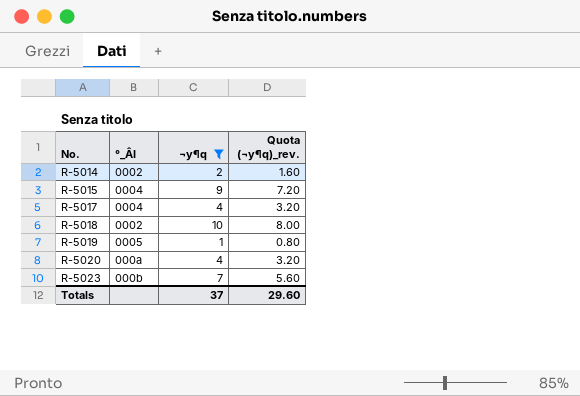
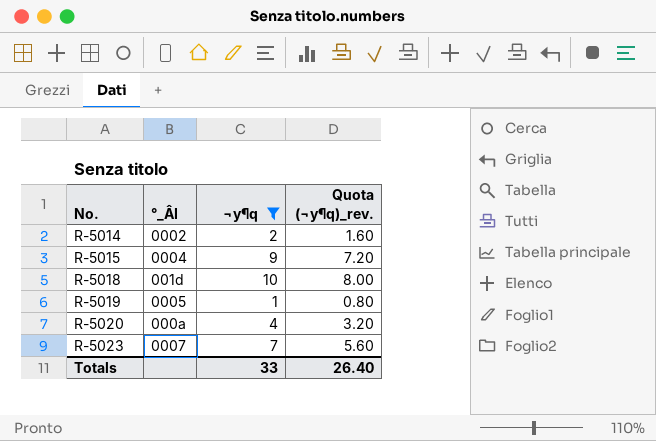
row R-5017: 0004 | 4 | 3.20 -> none
R-5018 | °_ÂI: 0002 -> 001d
R-5023 | °_ÂI: 000b -> 0007
Totals | ¬y¶q: 37 -> 33
Totals | Quota (¬y¶q)_rev.: 29.60 -> 26.40

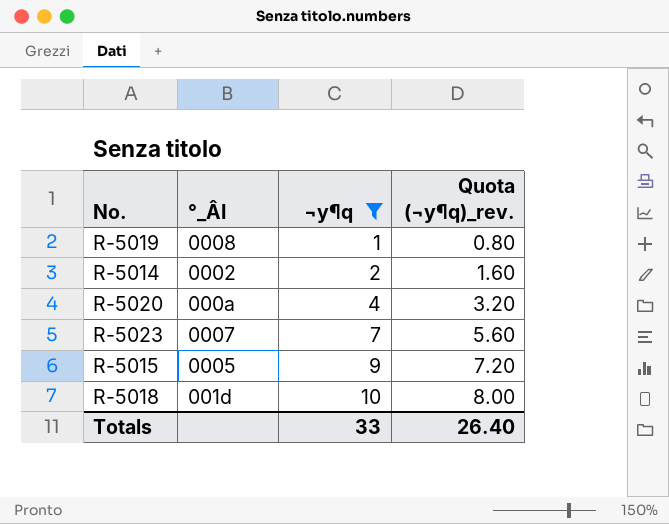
row order: No. ascending -> ¬y¶q ascending
R-5019 | °_ÂI: 0005 -> 0008
R-5015 | °_ÂI: 0004 -> 0005

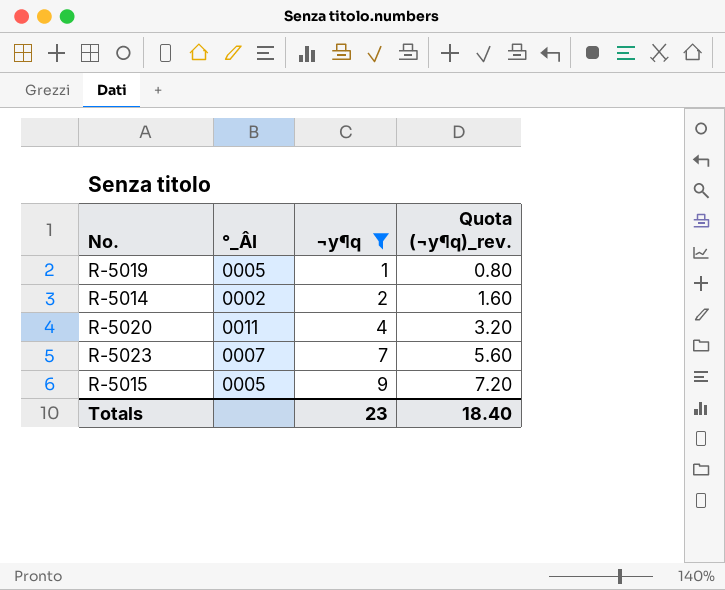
row R-5018: 001d | 10 | 8.00 -> none
R-5019 | °_ÂI: 0008 -> 0005
R-5020 | °_ÂI: 000a -> 0011
Totals | ¬y¶q: 33 -> 23
Totals | Quota (¬y¶q)_rev.: 26.40 -> 18.40

